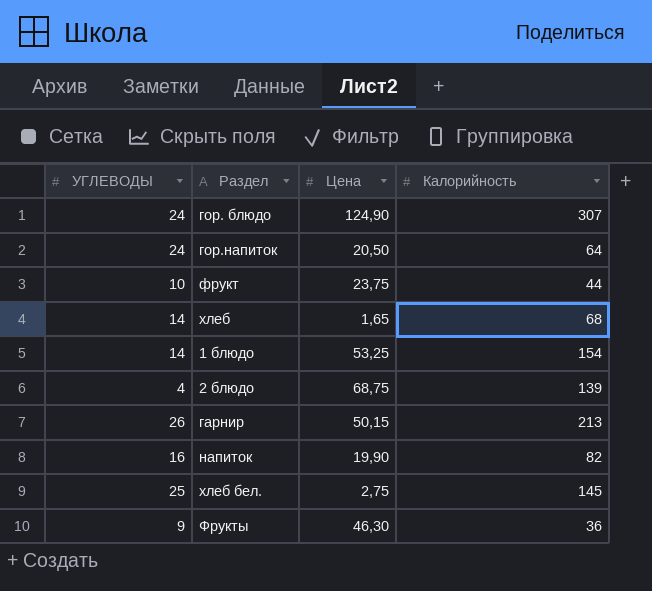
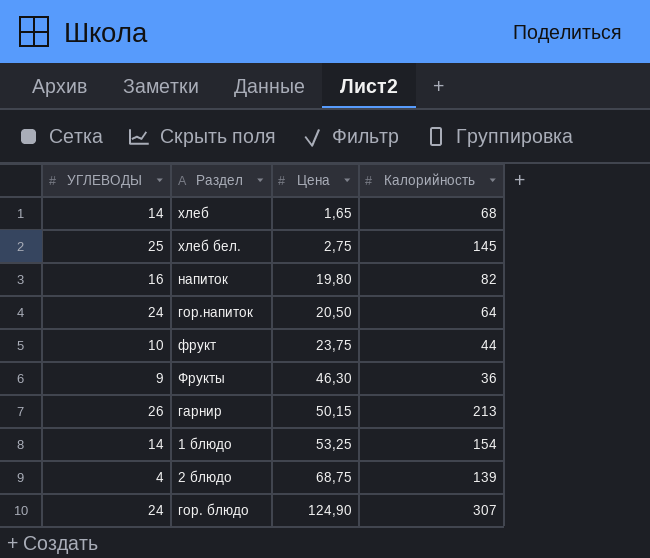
row order: none -> Цена ascending
напиток | Цена: 19,90 -> 19,80

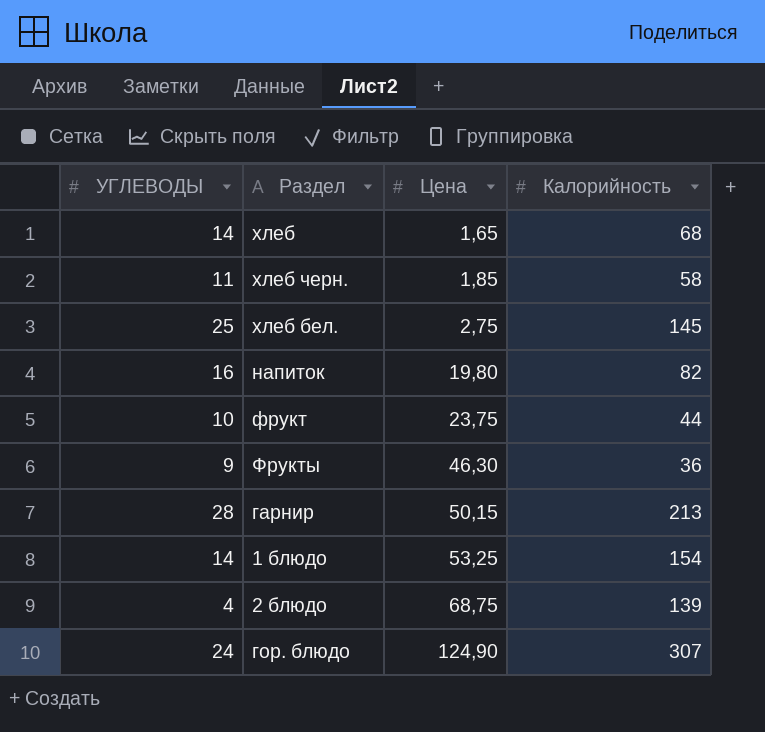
row гор.напиток: 24 | 20,50 | 64 -> none
row хлеб черн.: none -> 11 | 1,85 | 58
гарнир | УГЛЕВОДЫ: 26 -> 28

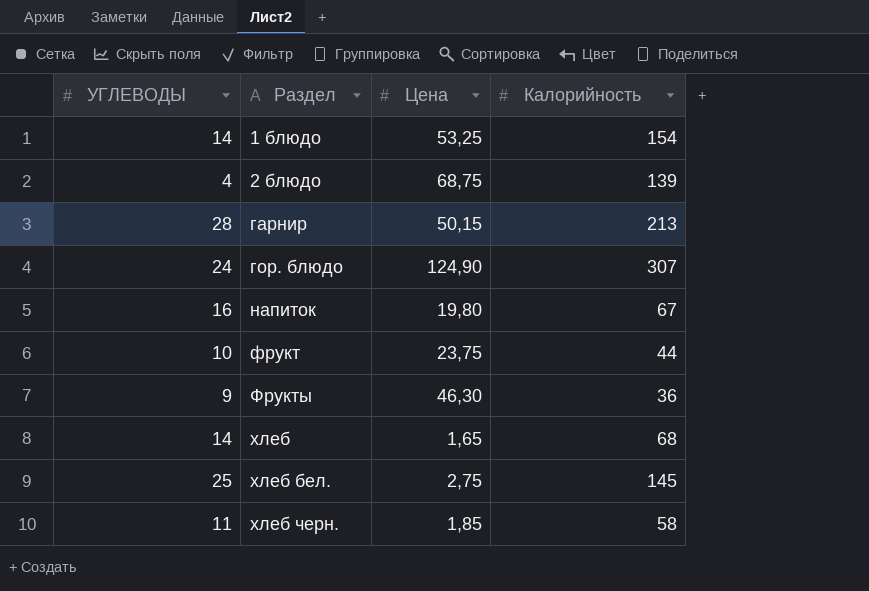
row order: Цена ascending -> Раздел ascending
напиток | Калорийность: 82 -> 67

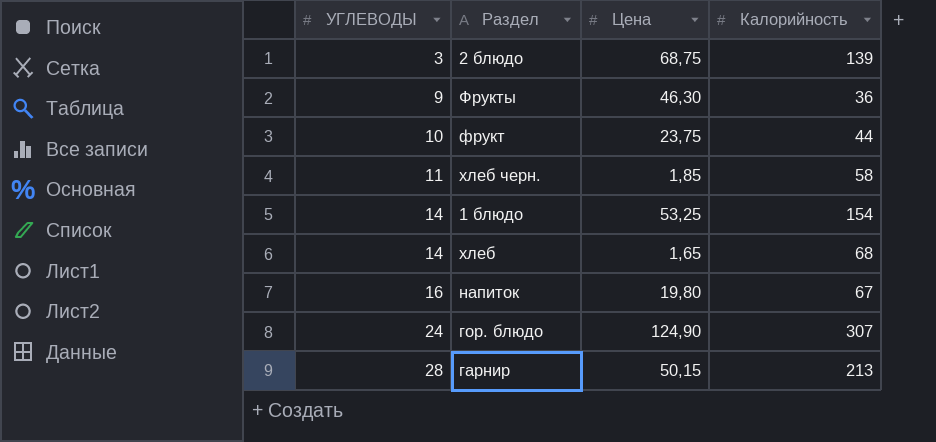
row order: Раздел ascending -> УГЛЕВОДЫ ascending
row хлеб бел.: 25 | 2,75 | 145 -> none
2 блюдо | УГЛЕВОДЫ: 4 -> 3

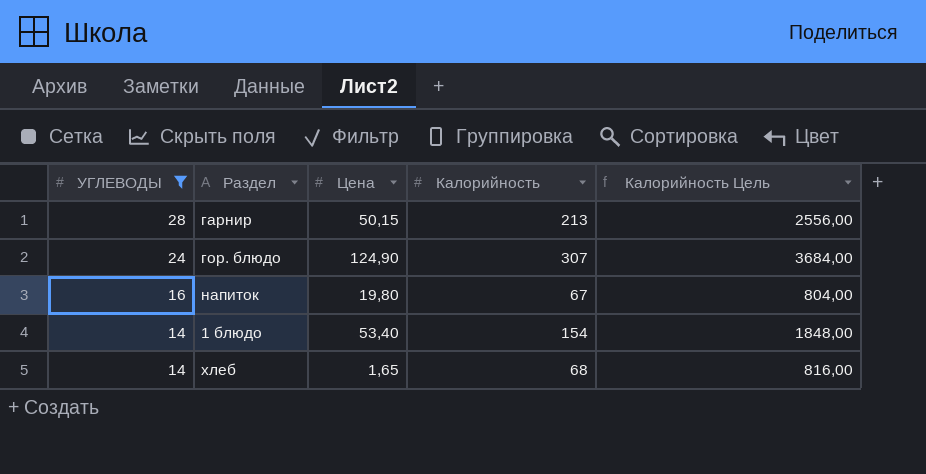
filter: none -> УГЛЕВОДЫ >= 14
row order: УГЛЕВОДЫ ascending -> УГЛЕВОДЫ descending
column Калорийность Цель | formula: none -> [Калорийность] * 12
1 блюдо | Цена: 53,25 -> 53,40

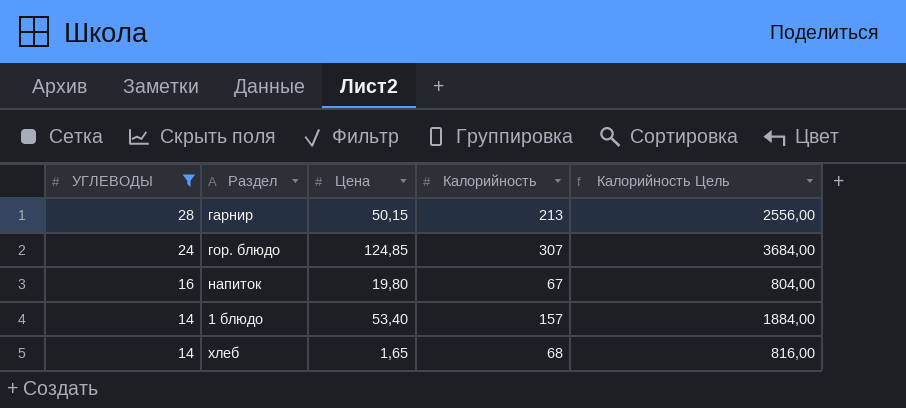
гор. блюдо | Цена: 124,90 -> 124,85
1 блюдо | Калорийность: 154 -> 157
1 блюдо | Калорийность Цель: 1848,00 -> 1884,00

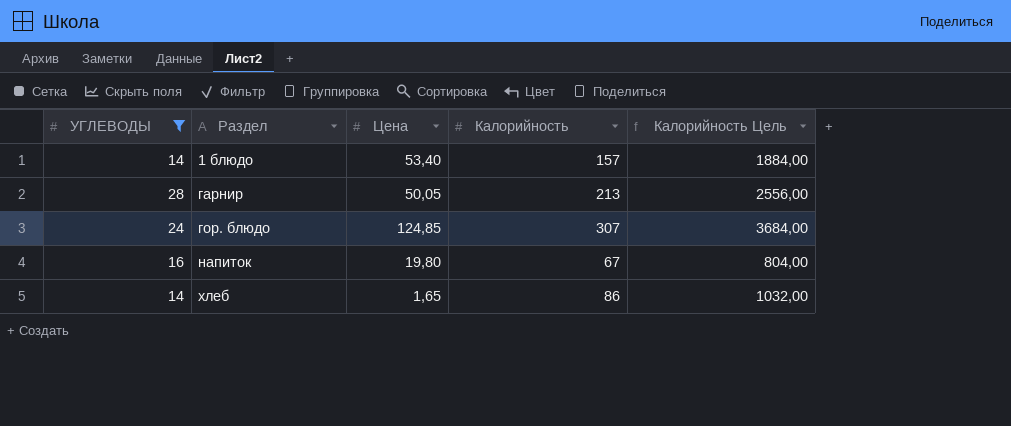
row order: УГЛЕВОДЫ descending -> Раздел ascending
гарнир | Цена: 50,15 -> 50,05
хлеб | Калорийность: 68 -> 86
хлеб | Калорийность Цель: 816,00 -> 1032,00

